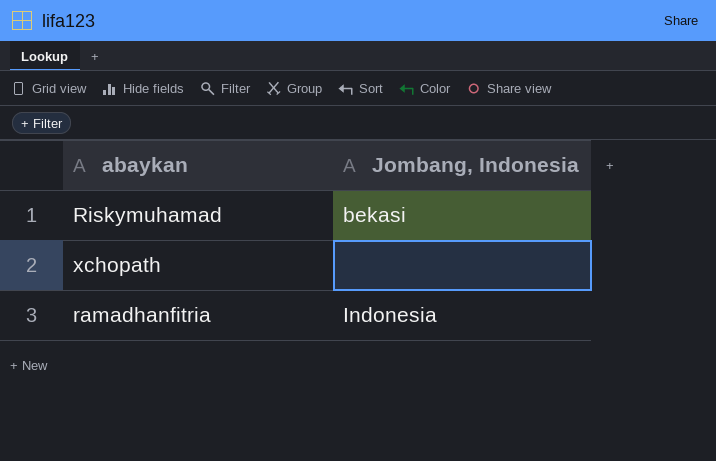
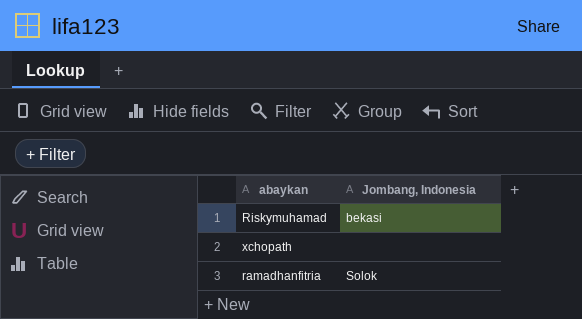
ramadhanfitria | Jombang, Indonesia: Indonesia -> Solok

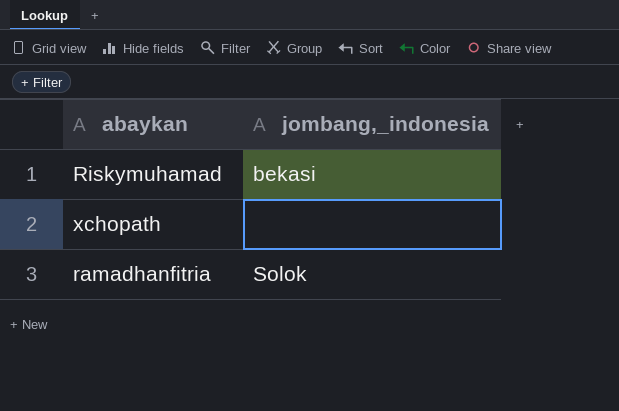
column name: Jombang, Indonesia -> jombang,_indonesia

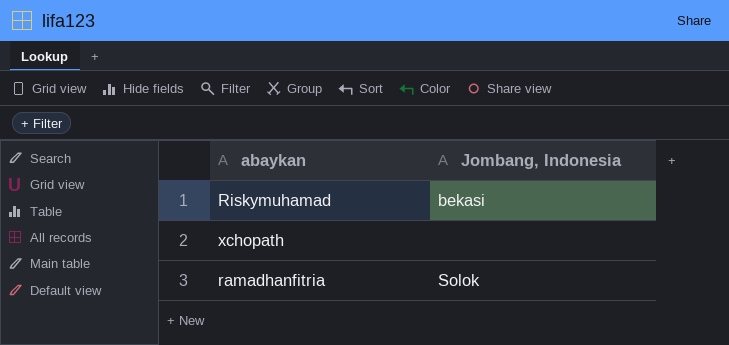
column name: jombang,_indonesia -> Jombang, Indonesia

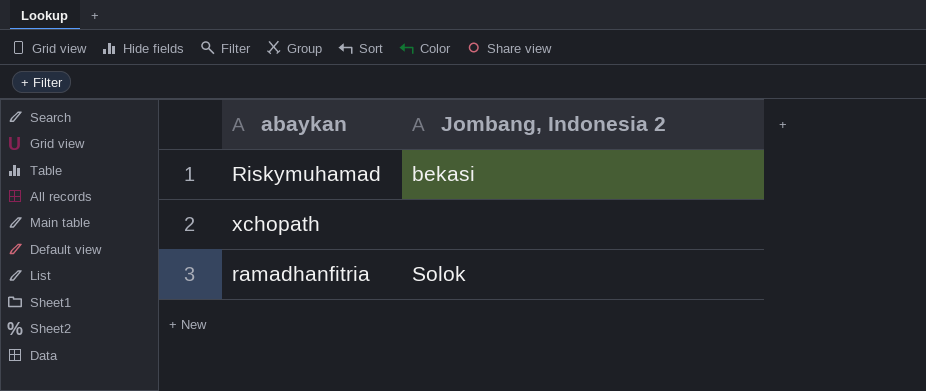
column name: Jombang, Indonesia -> Jombang, Indonesia 2

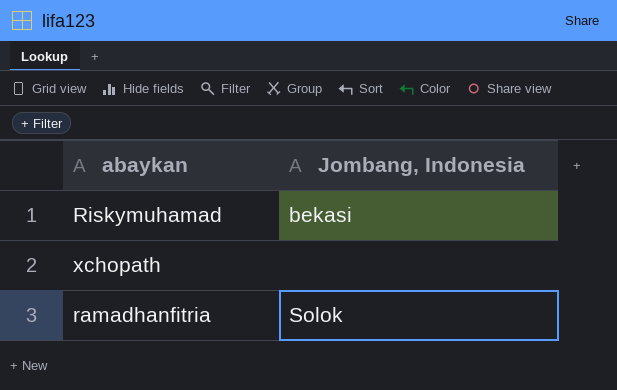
column name: Jombang, Indonesia 2 -> Jombang, Indonesia

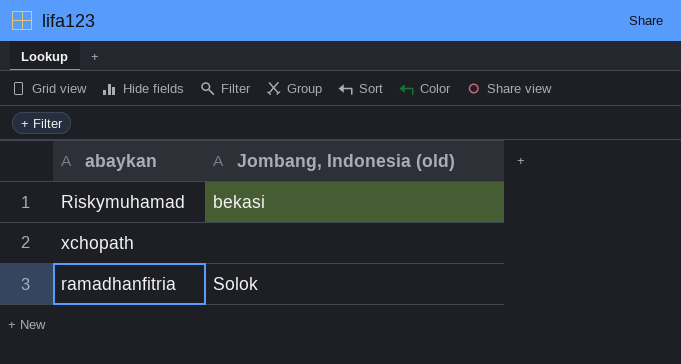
column name: Jombang, Indonesia -> Jombang, Indonesia (old)

